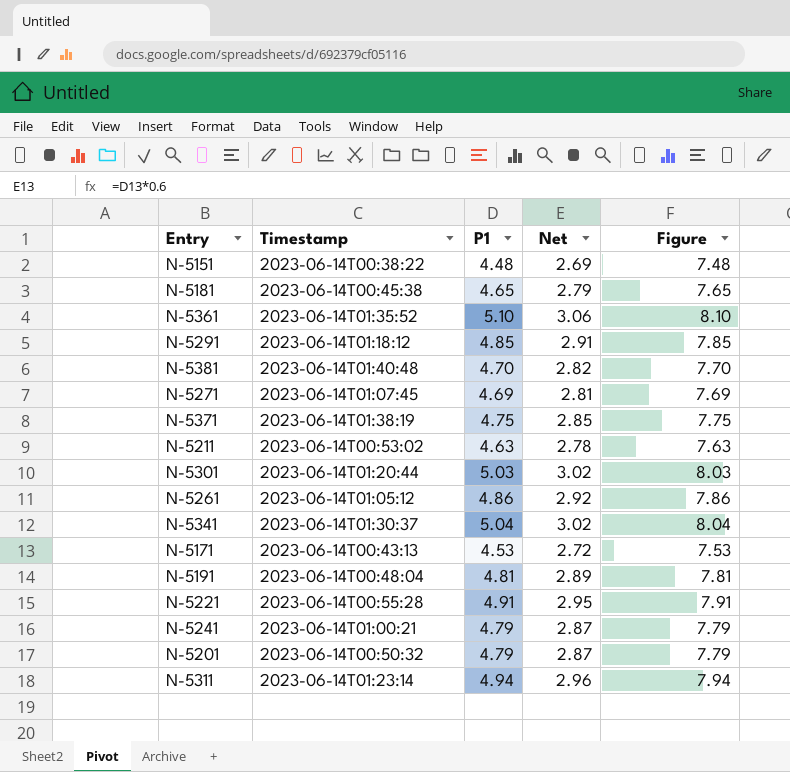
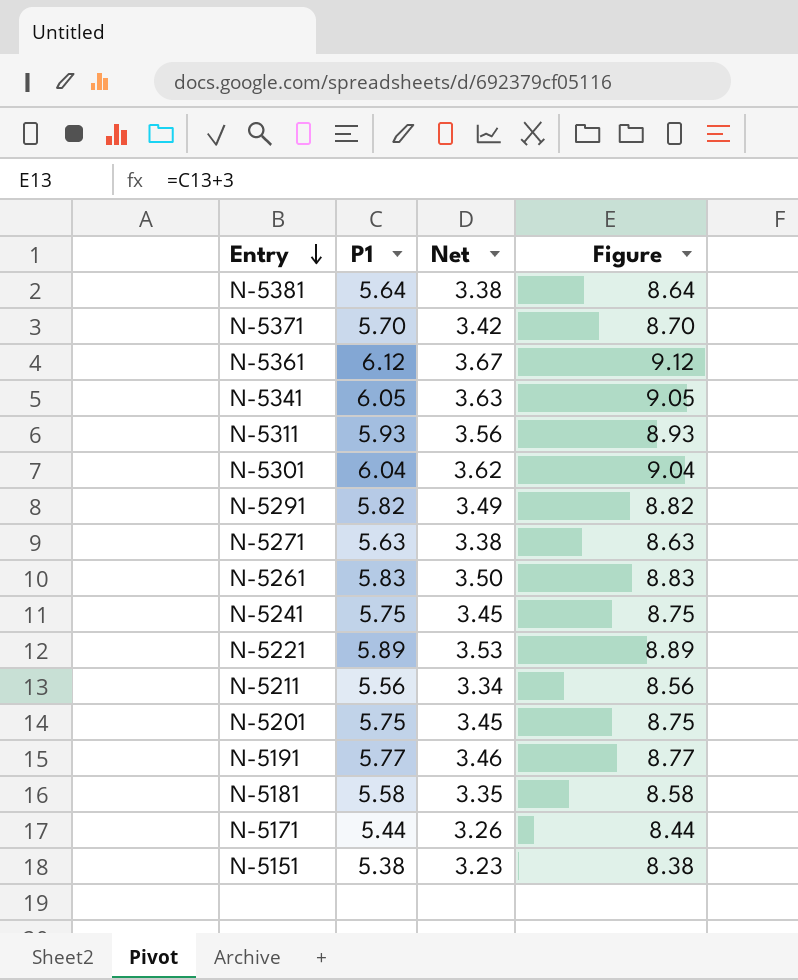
row order: none -> Entry descending
column Timestamp | position: 2 -> none
N-5381 | P1: 4.70 -> 5.64
N-5381 | Net: 2.82 -> 3.38
N-5381 | Figure: 7.70 -> 8.64
N-5371 | P1: 4.75 -> 5.70
N-5371 | Net: 2.85 -> 3.42
N-5371 | Figure: 7.75 -> 8.70
N-5361 | P1: 5.10 -> 6.12
N-5361 | Net: 3.06 -> 3.67
N-5361 | Figure: 8.10 -> 9.12
N-5341 | P1: 5.04 -> 6.05
N-5341 | Net: 3.02 -> 3.63
N-5341 | Figure: 8.04 -> 9.05
N-5311 | P1: 4.94 -> 5.93
N-5311 | Net: 2.96 -> 3.56
N-5311 | Figure: 7.94 -> 8.93
N-5301 | P1: 5.03 -> 6.04
N-5301 | Net: 3.02 -> 3.62
N-5301 | Figure: 8.03 -> 9.04
N-5291 | P1: 4.85 -> 5.82
N-5291 | Net: 2.91 -> 3.49
N-5291 | Figure: 7.85 -> 8.82
N-5271 | P1: 4.69 -> 5.63
N-5271 | Net: 2.81 -> 3.38
N-5271 | Figure: 7.69 -> 8.63
N-5261 | P1: 4.86 -> 5.83
N-5261 | Net: 2.92 -> 3.50
N-5261 | Figure: 7.86 -> 8.83
N-5241 | P1: 4.79 -> 5.75
N-5241 | Net: 2.87 -> 3.45
N-5241 | Figure: 7.79 -> 8.75
N-5221 | P1: 4.91 -> 5.89
N-5221 | Net: 2.95 -> 3.53
N-5221 | Figure: 7.91 -> 8.89
N-5211 | P1: 4.63 -> 5.56
N-5211 | Net: 2.78 -> 3.34
N-5211 | Figure: 7.63 -> 8.56
N-5201 | P1: 4.79 -> 5.75
N-5201 | Net: 2.87 -> 3.45
N-5201 | Figure: 7.79 -> 8.75
N-5191 | P1: 4.81 -> 5.77
N-5191 | Net: 2.89 -> 3.46
N-5191 | Figure: 7.81 -> 8.77
N-5181 | P1: 4.65 -> 5.58
N-5181 | Net: 2.79 -> 3.35
N-5181 | Figure: 7.65 -> 8.58
N-5171 | P1: 4.53 -> 5.44
N-5171 | Net: 2.72 -> 3.26
N-5171 | Figure: 7.53 -> 8.44
N-5151 | P1: 4.48 -> 5.38
N-5151 | Net: 2.69 -> 3.23
N-5151 | Figure: 7.48 -> 8.38

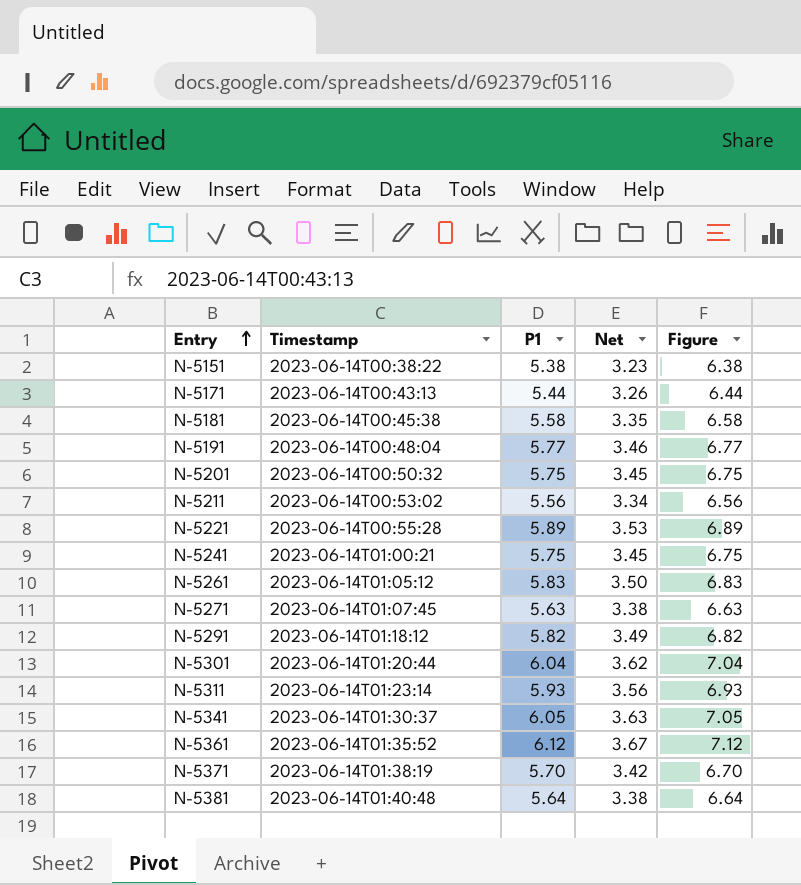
row order: Entry descending -> Entry ascending
column Timestamp | position: none -> 2
column Figure | formula: [P1] + 3 -> [P1] + 1

